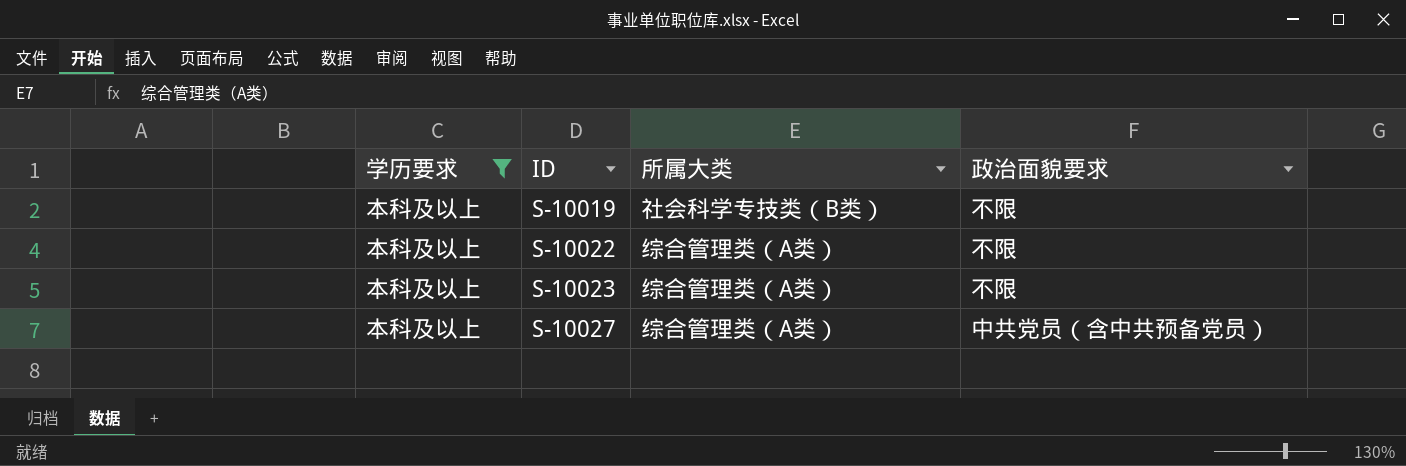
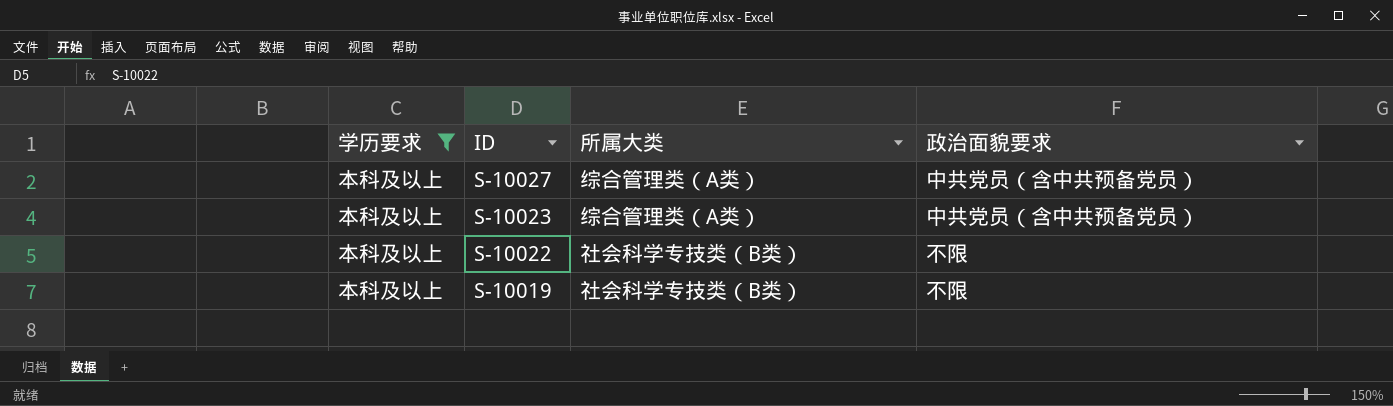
row order: ID ascending -> ID descending
S-10023 | 政治面貌要求: 不限 -> 中共党员（含中共预备党员）
S-10022 | 所属大类: 综合管理类（A类） -> 社会科学专技类（B类）

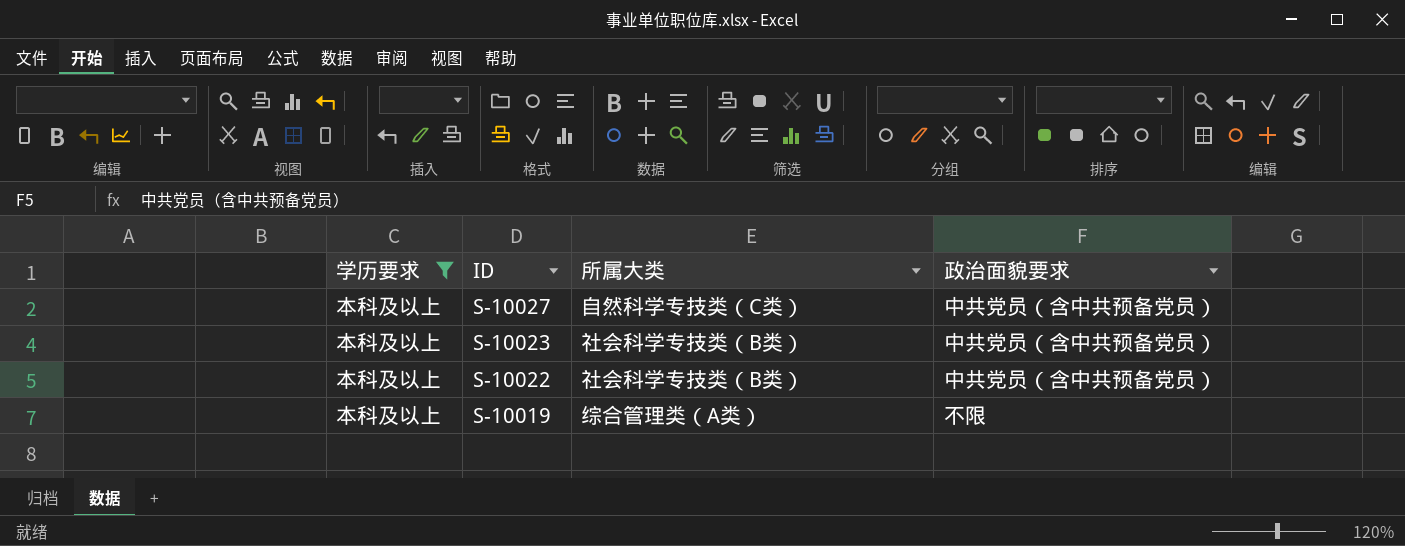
S-10027 | 所属大类: 综合管理类（A类） -> 自然科学专技类（C类）
S-10023 | 所属大类: 综合管理类（A类） -> 社会科学专技类（B类）
S-10022 | 政治面貌要求: 不限 -> 中共党员（含中共预备党员）
S-10019 | 所属大类: 社会科学专技类（B类） -> 综合管理类（A类）

